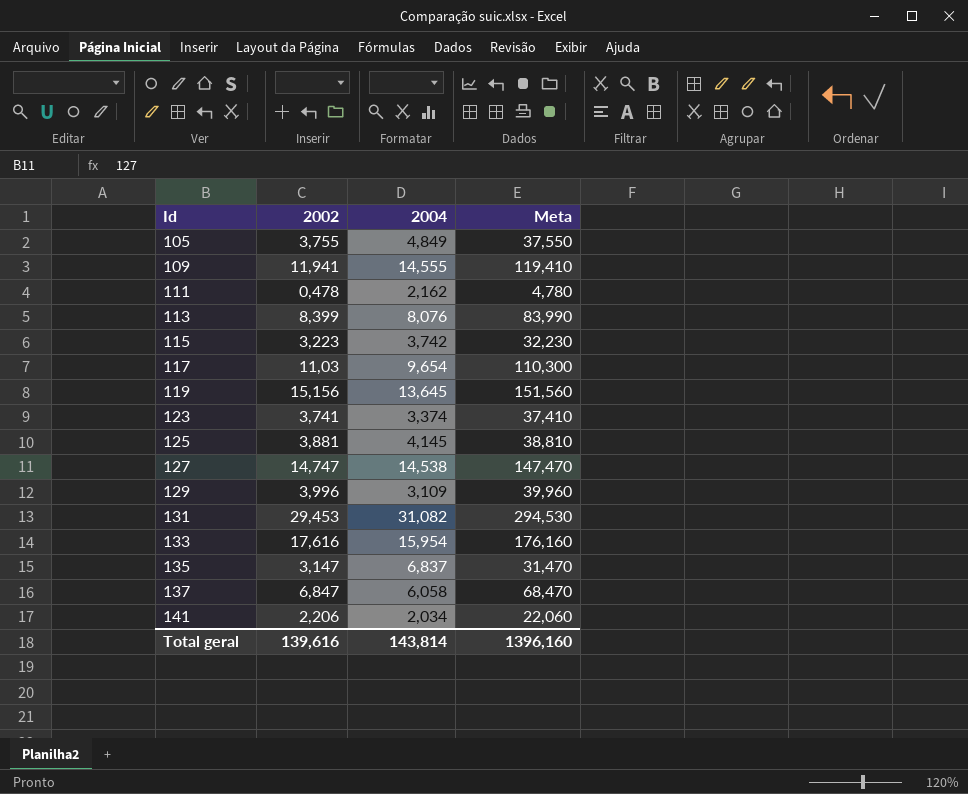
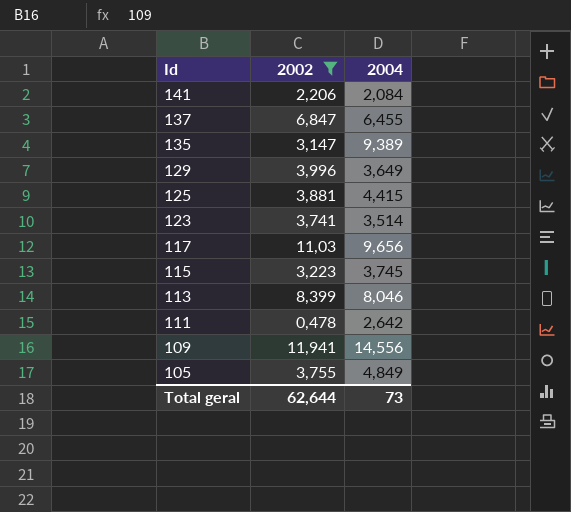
filter: none -> 2002 <= 11,941
row order: Id ascending -> Id descending
column Meta | formula: [2002] * 10 -> none
141 | 2004: 2,034 -> 2,084
137 | 2004: 6,058 -> 6,455
135 | 2004: 6,837 -> 9,389
129 | 2004: 3,109 -> 3,649
125 | 2004: 4,145 -> 4,415
123 | 2004: 3,374 -> 3,514
117 | 2004: 9,654 -> 9,656
115 | 2004: 3,742 -> 3,745
113 | 2004: 8,076 -> 8,046
111 | 2004: 2,162 -> 2,642
109 | 2004: 14,555 -> 14,556
Total geral | 2002: 139,616 -> 62,644
Total geral | 2004: 143,814 -> 73

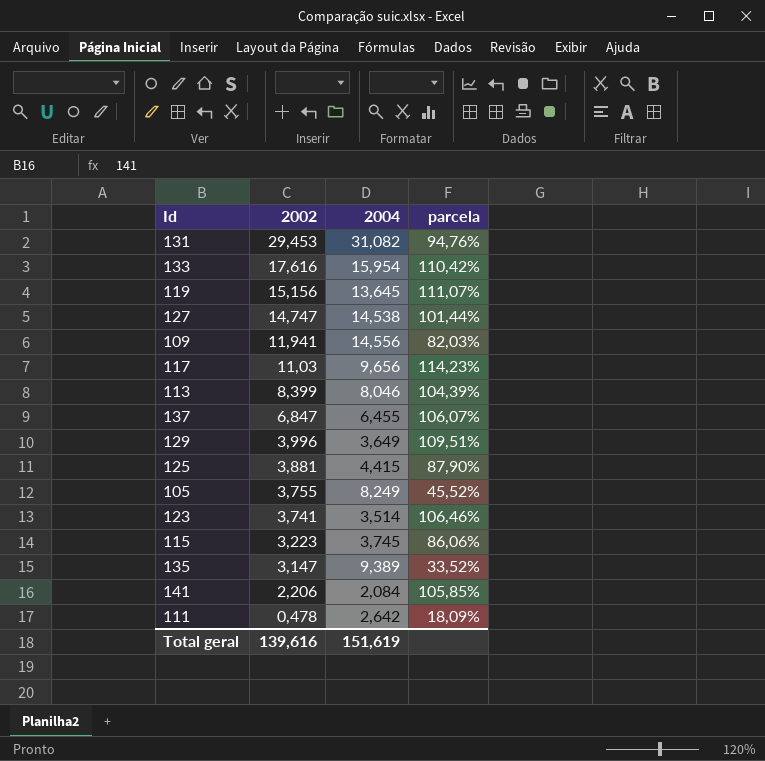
filter: 2002 <= 11,941 -> none
row order: Id descending -> 2002 descending
column parcela | formula: none -> [2002] / [2004]
105 | 2004: 4,849 -> 8,249
Total geral | 2002: 62,644 -> 139,616
Total geral | 2004: 73 -> 151,619

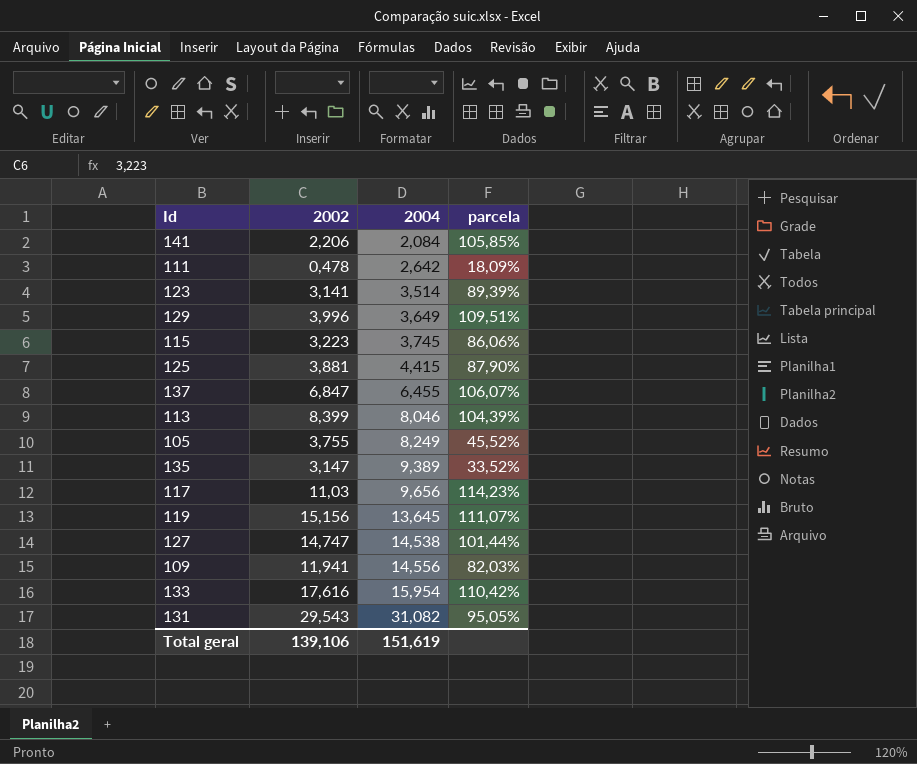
row order: 2002 descending -> 2004 ascending
123 | 2002: 3,741 -> 3,141
123 | parcela: 106,46% -> 89,39%
131 | 2002: 29,453 -> 29,543
131 | parcela: 94,76% -> 95,05%
Total geral | 2002: 139,616 -> 139,106

